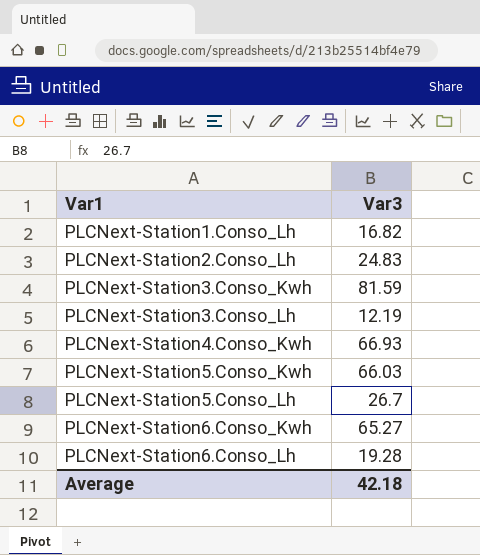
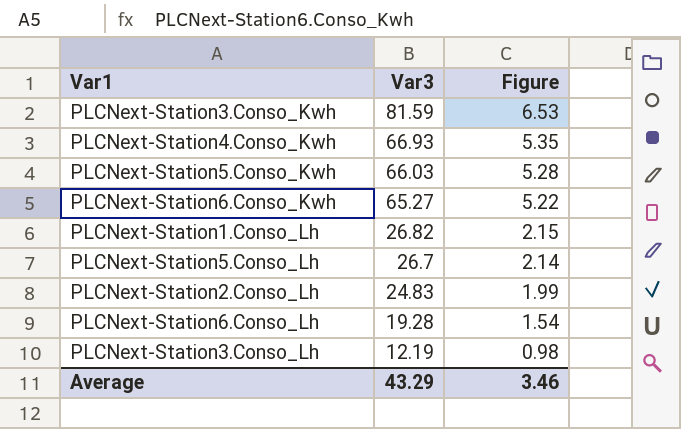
row order: Var1 ascending -> Var3 descending
column Figure | formula: none -> [Var3] * 0.08
PLCNext-Station1.Conso_Lh | Var3: 16.82 -> 26.82
Average | Var3: 42.18 -> 43.29

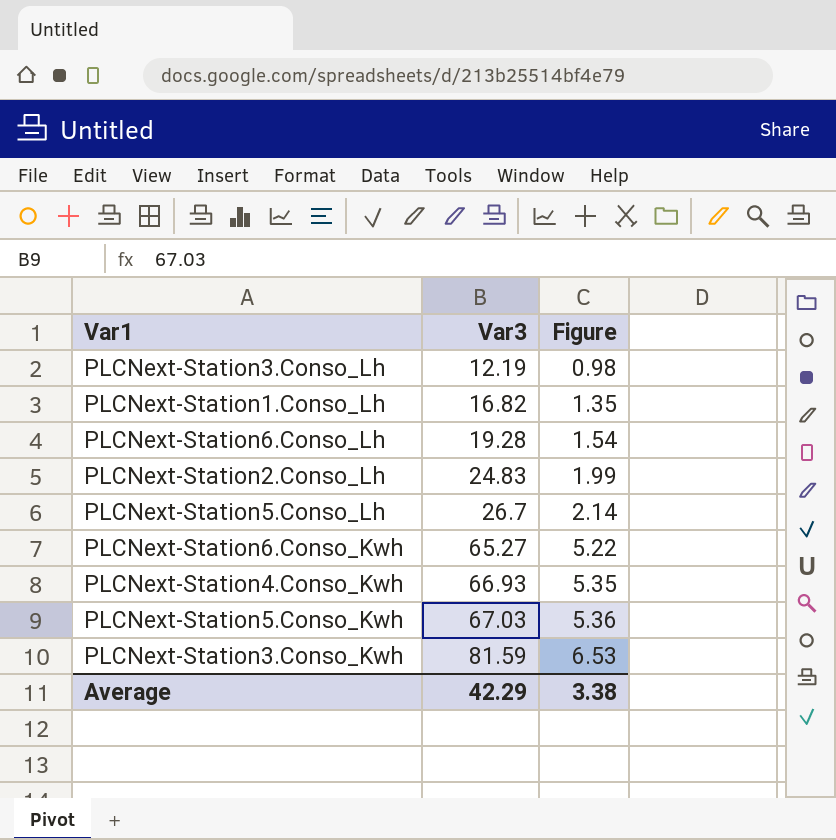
row order: Var3 descending -> Var3 ascending
PLCNext-Station1.Conso_Lh | Var3: 26.82 -> 16.82
PLCNext-Station1.Conso_Lh | Figure: 2.15 -> 1.35
PLCNext-Station5.Conso_Kwh | Var3: 66.03 -> 67.03
PLCNext-Station5.Conso_Kwh | Figure: 5.28 -> 5.36
Average | Var3: 43.29 -> 42.29
Average | Figure: 3.46 -> 3.38

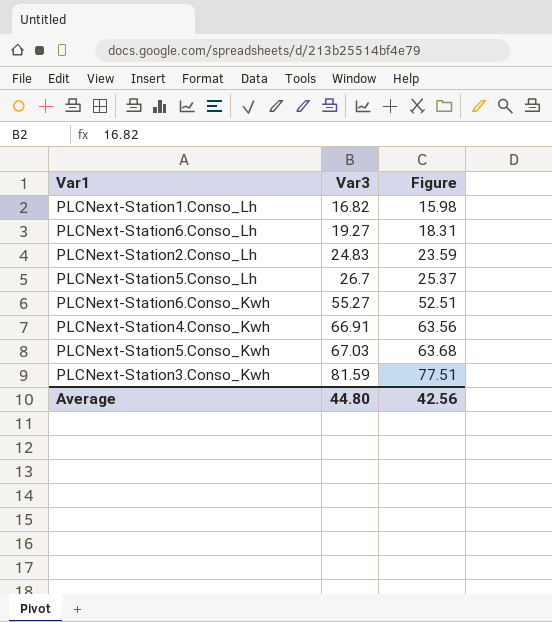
column Figure | formula: [Var3] * 0.08 -> [Var3] * 0.95
row PLCNext-Station3.Conso_Lh: 12.19 | 0.98 -> none
PLCNext-Station6.Conso_Lh | Var3: 19.28 -> 19.27
PLCNext-Station6.Conso_Kwh | Var3: 65.27 -> 55.27
PLCNext-Station4.Conso_Kwh | Var3: 66.93 -> 66.91
Average | Var3: 42.29 -> 44.80
Average | Figure: 3.38 -> 42.56

